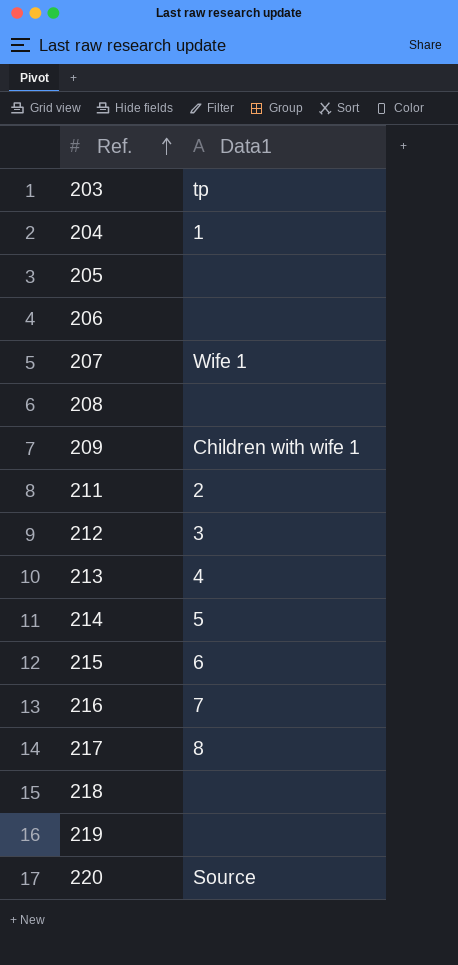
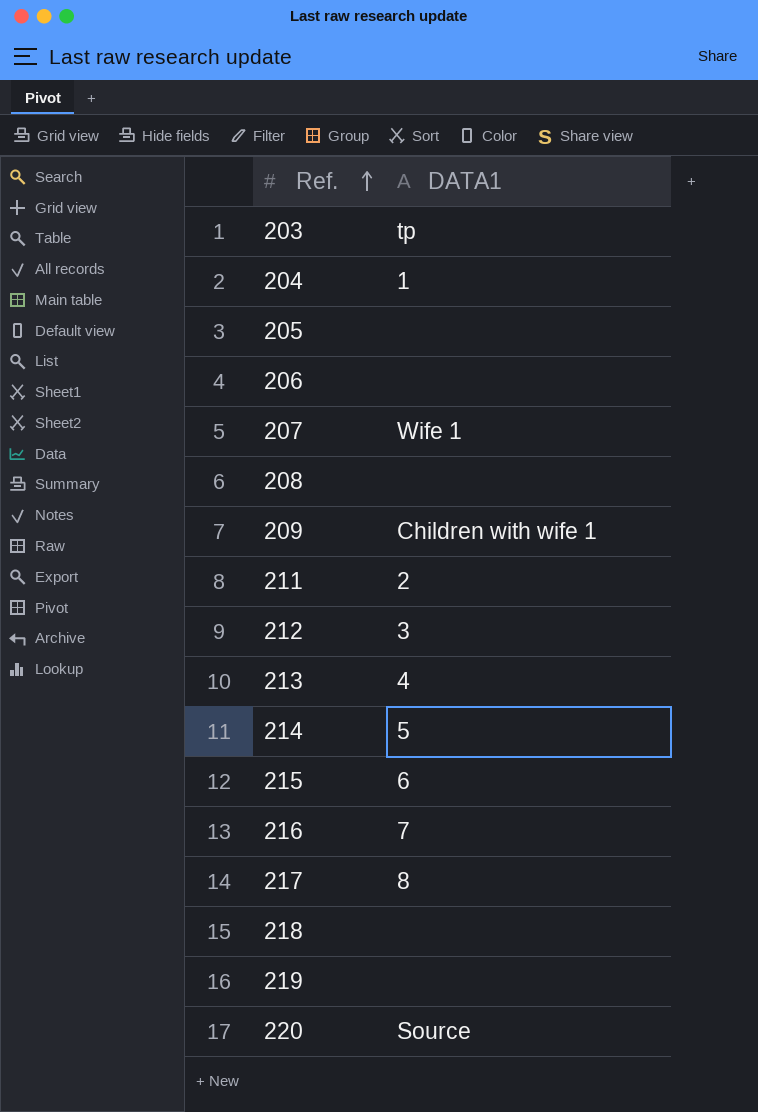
column name: Data1 -> DATA1

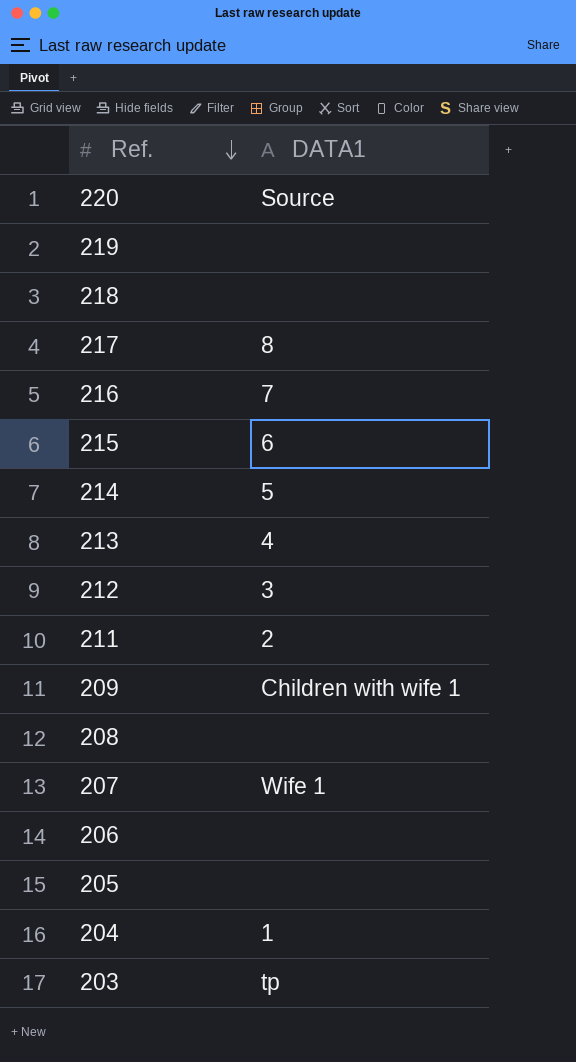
row order: Ref. ascending -> Ref. descending

